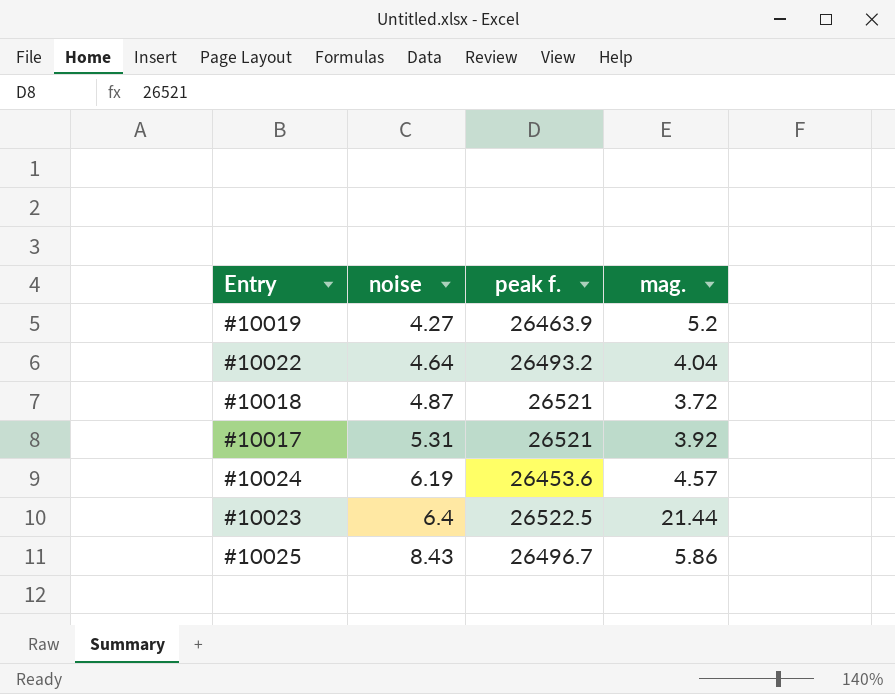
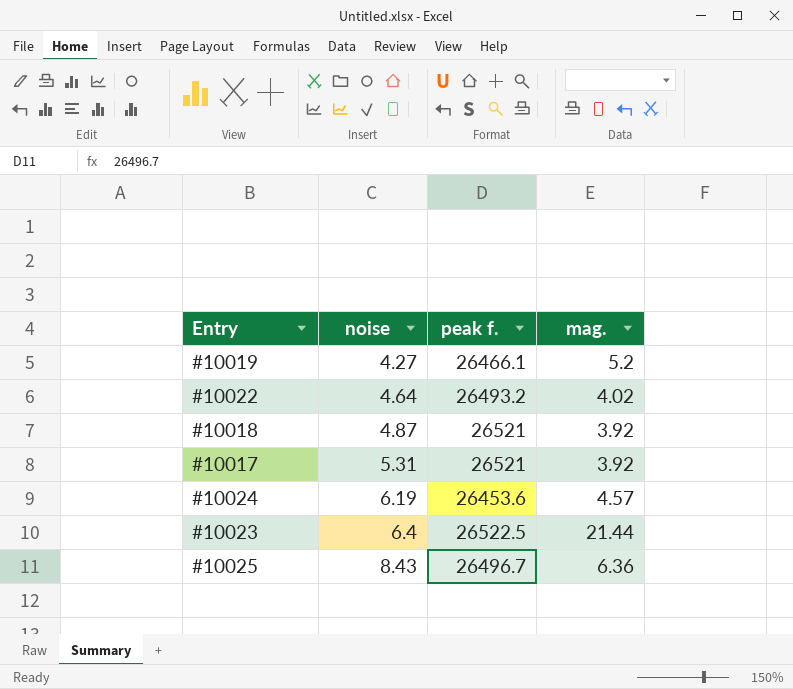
#10019 | peak f.: 26463.9 -> 26466.1
#10022 | mag.: 4.04 -> 4.02
#10018 | mag.: 3.72 -> 3.92
#10025 | mag.: 5.86 -> 6.36

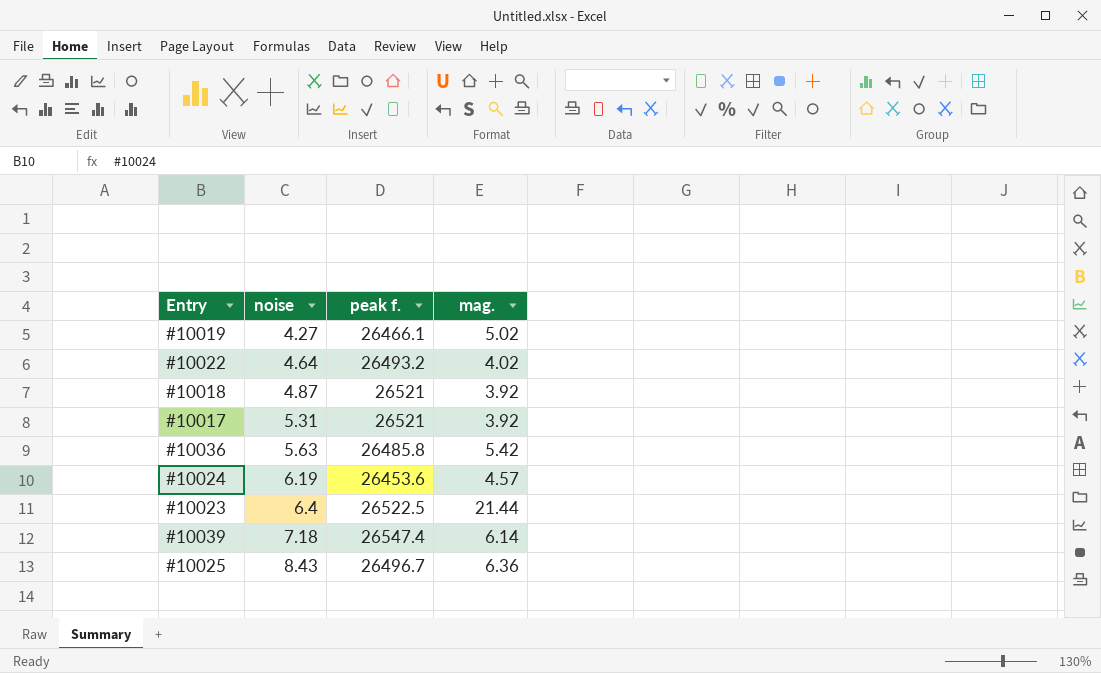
#10019 | mag.: 5.2 -> 5.02
row #10036: none -> 5.63 | 26485.8 | 5.42
row #10039: none -> 7.18 | 26547.4 | 6.14

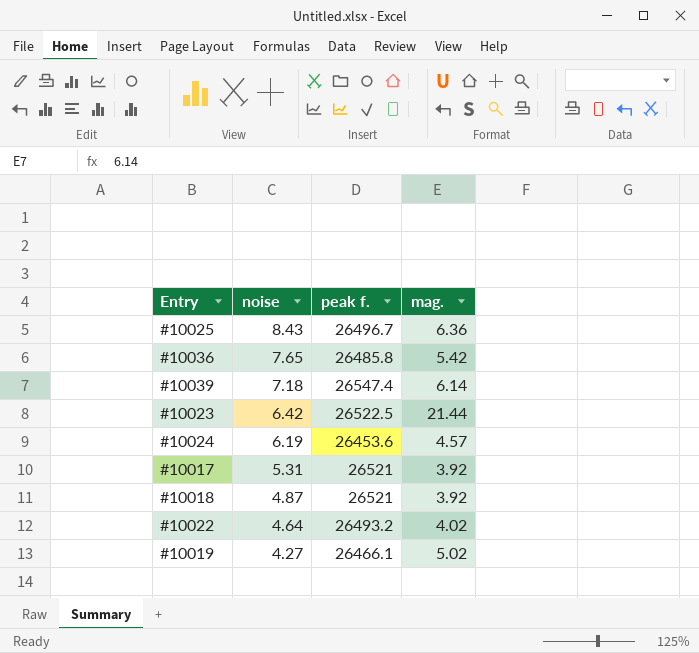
row order: noise ascending -> noise descending
#10036 | noise: 5.63 -> 7.65
#10023 | noise: 6.4 -> 6.42

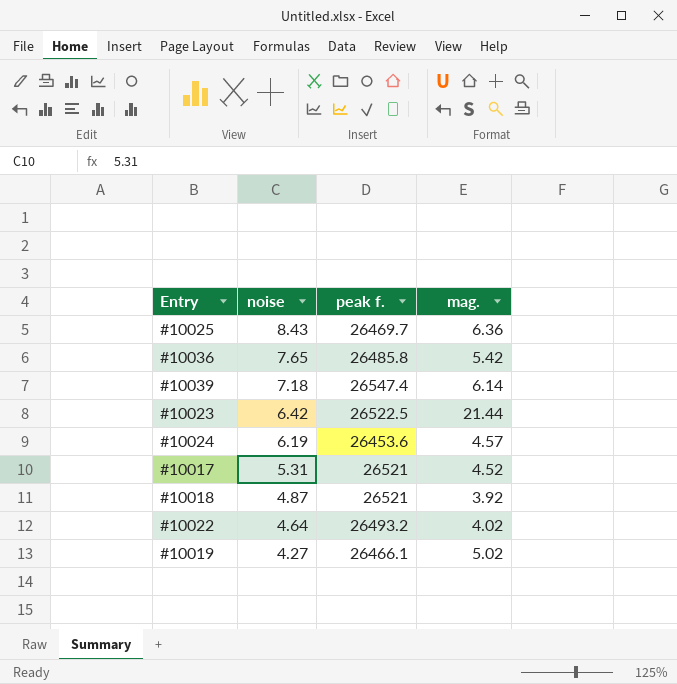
#10025 | peak f.: 26496.7 -> 26469.7
#10017 | mag.: 3.92 -> 4.52

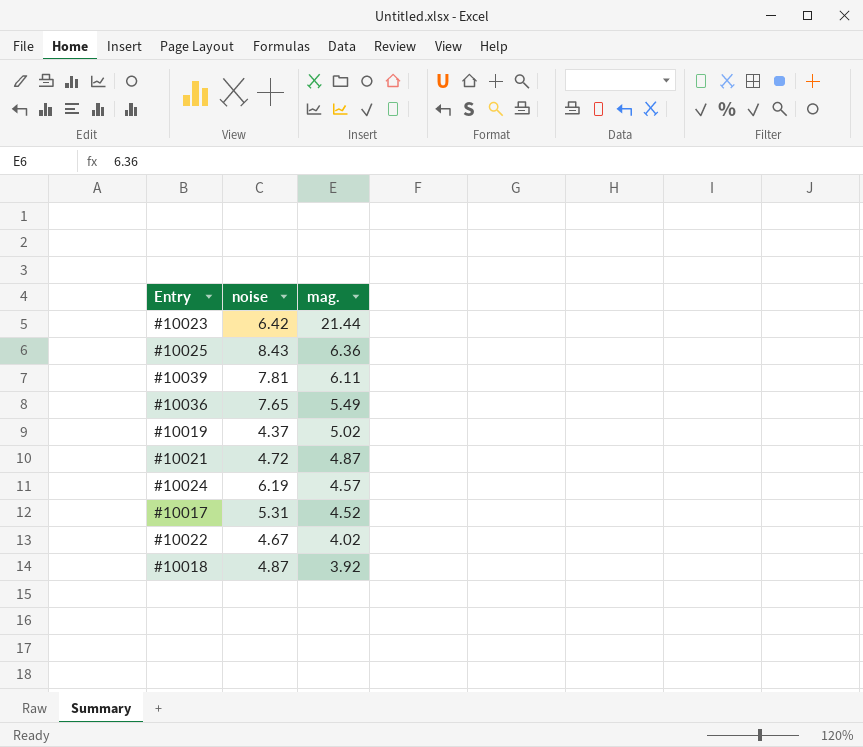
row order: noise descending -> mag. descending
column peak f. | position: 3 -> none
#10039 | noise: 7.18 -> 7.81
#10039 | mag.: 6.14 -> 6.11
#10036 | mag.: 5.42 -> 5.49
#10019 | noise: 4.27 -> 4.37
row #10021: none -> 4.72 | 4.87
#10022 | noise: 4.64 -> 4.67

